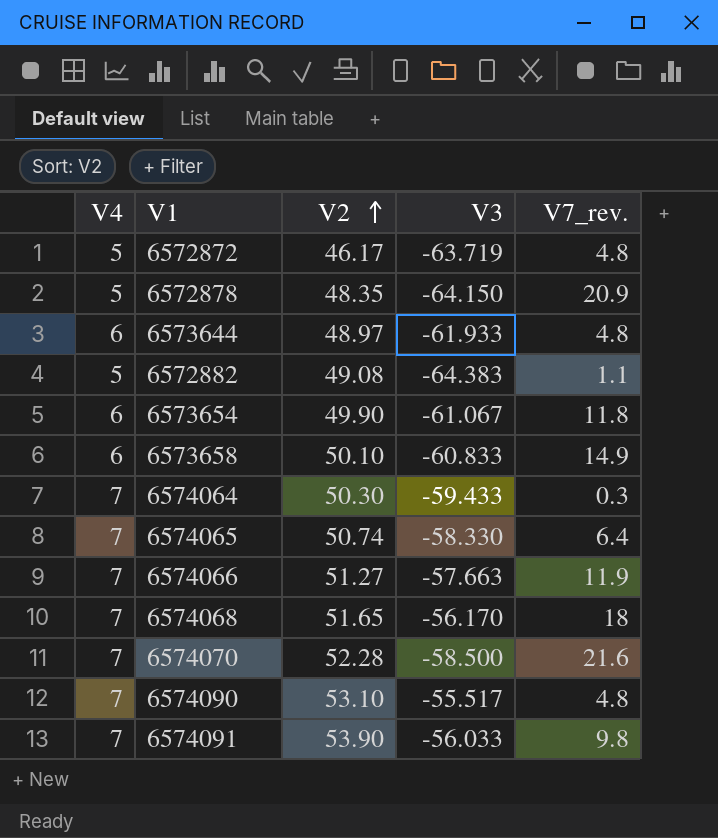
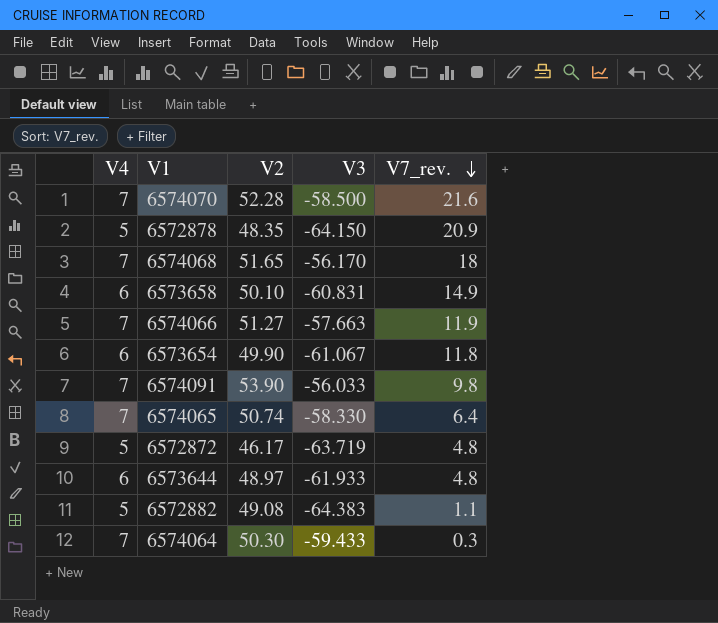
row order: V2 ascending -> V7_rev. descending
row 6574090: 7 | 53.10 | -55.517 | 4.8 -> none
6573658 | V3: -60.833 -> -60.831

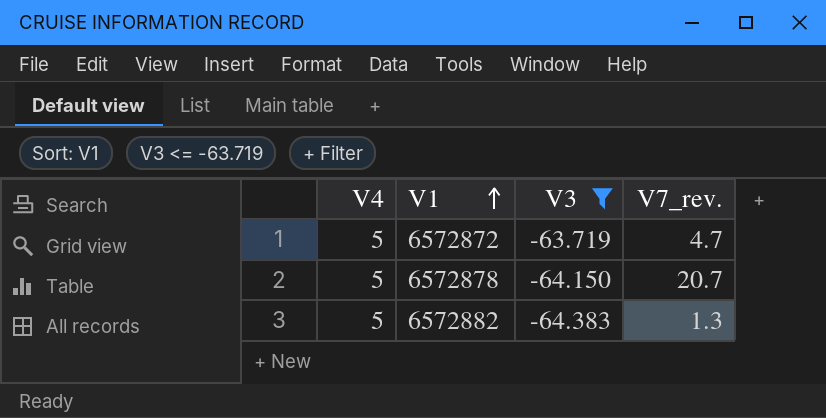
filter: none -> V3 <= -63.719
row order: V7_rev. descending -> V1 ascending
column V2 | position: 3 -> none
6572872 | V7_rev.: 4.8 -> 4.7
6572878 | V7_rev.: 20.9 -> 20.7
6572882 | V7_rev.: 1.1 -> 1.3

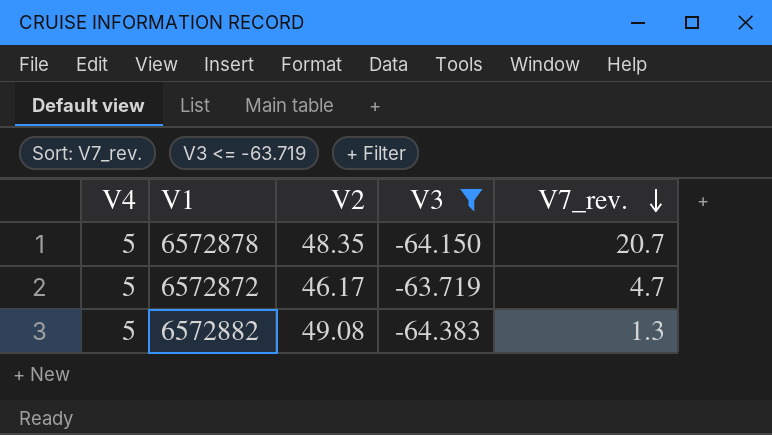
row order: V1 ascending -> V7_rev. descending
column V2 | position: none -> 3

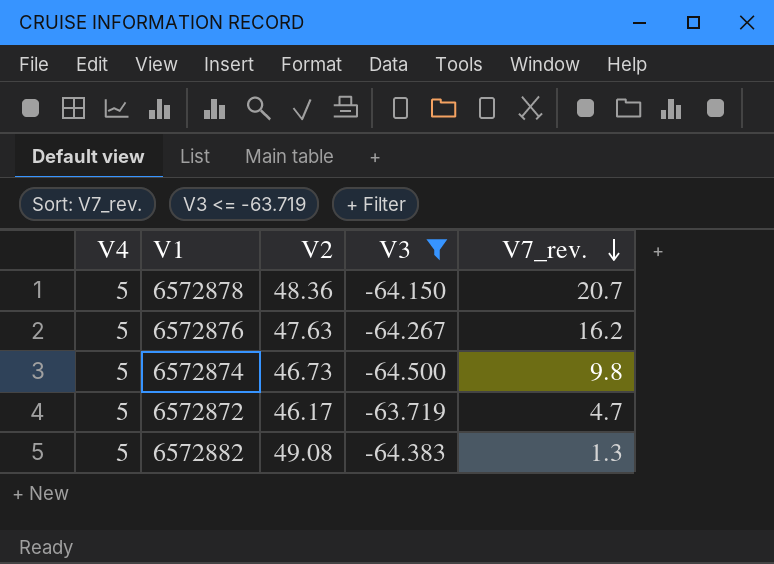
6572878 | V2: 48.35 -> 48.36
row 6572876: none -> 5 | 47.63 | -64.267 | 16.2
row 6572874: none -> 5 | 46.73 | -64.500 | 9.8

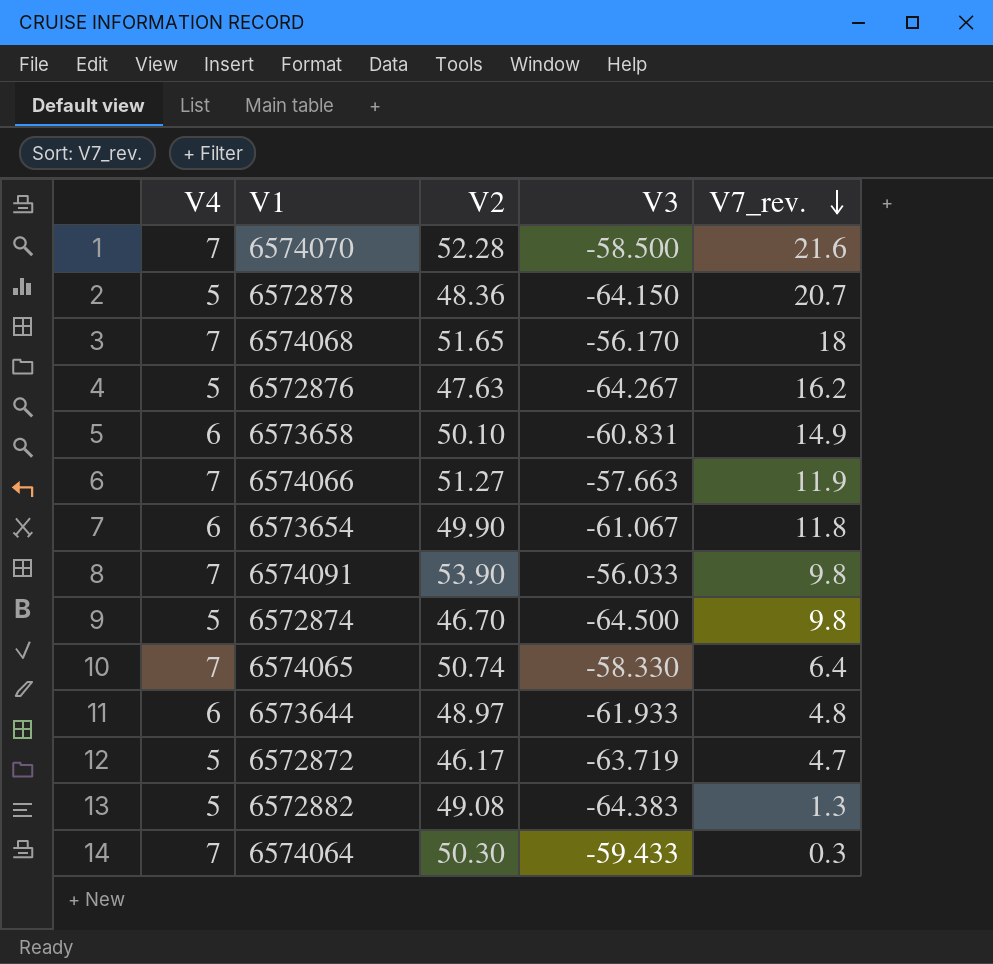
filter: V3 <= -63.719 -> none
6572874 | V2: 46.73 -> 46.70

